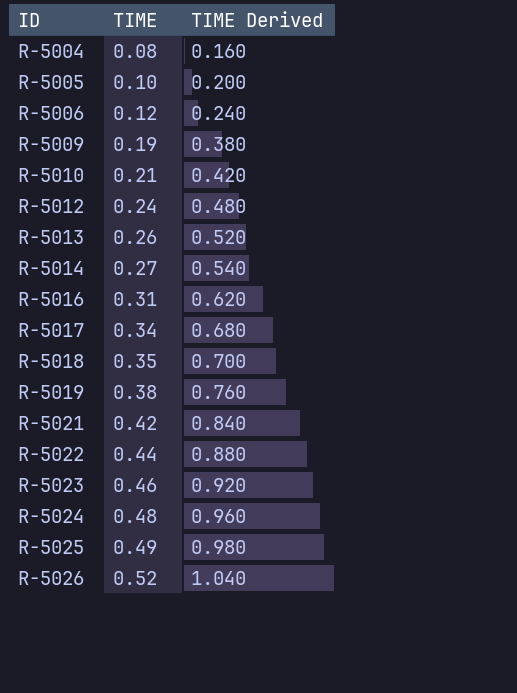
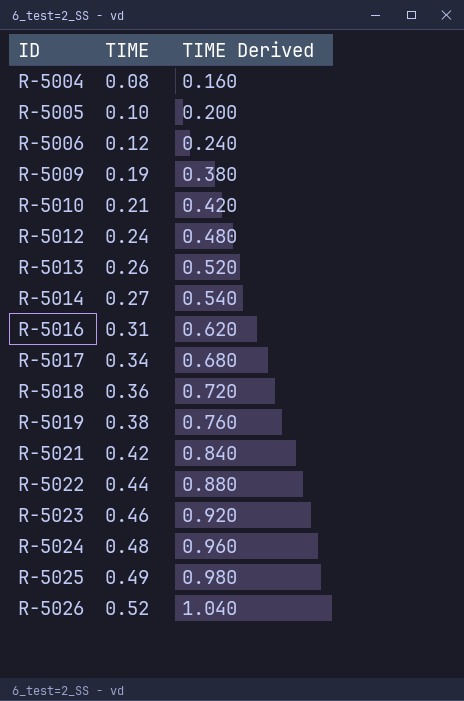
R-5018 | TIME: 0.35 -> 0.36
R-5018 | TIME Derived: 0.700 -> 0.720

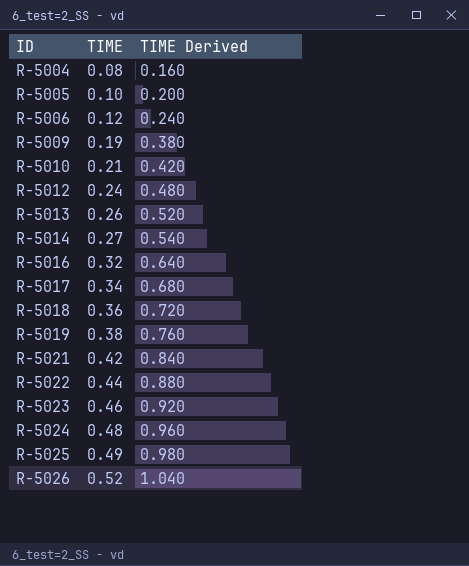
R-5016 | TIME: 0.31 -> 0.32
R-5016 | TIME Derived: 0.620 -> 0.640

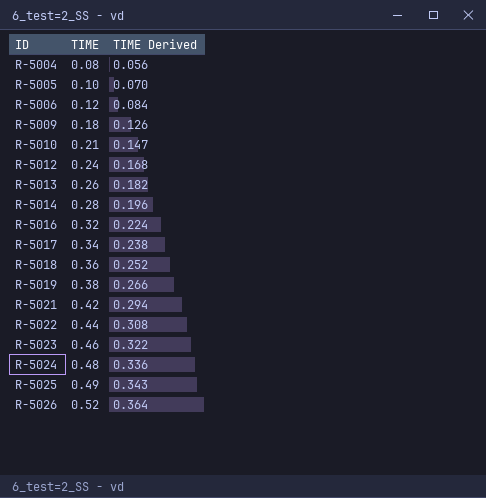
column TIME Derived | formula: [TIME] * 2 -> [TIME] * 0.7
R-5009 | TIME: 0.19 -> 0.18
R-5014 | TIME: 0.27 -> 0.28

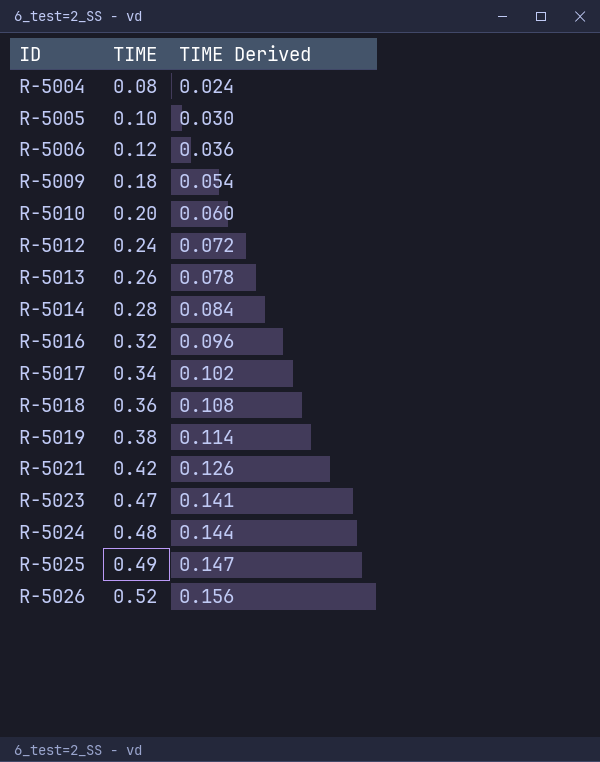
column TIME Derived | formula: [TIME] * 0.7 -> [TIME] * 0.3
row R-5022: 0.44 | 0.308 -> none
R-5010 | TIME: 0.21 -> 0.20
R-5023 | TIME: 0.46 -> 0.47

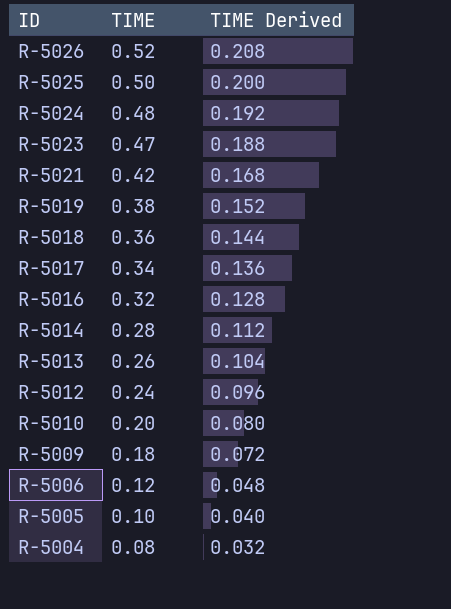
row order: ID ascending -> ID descending
column TIME Derived | formula: [TIME] * 0.3 -> [TIME] * 0.4
R-5025 | TIME: 0.49 -> 0.50

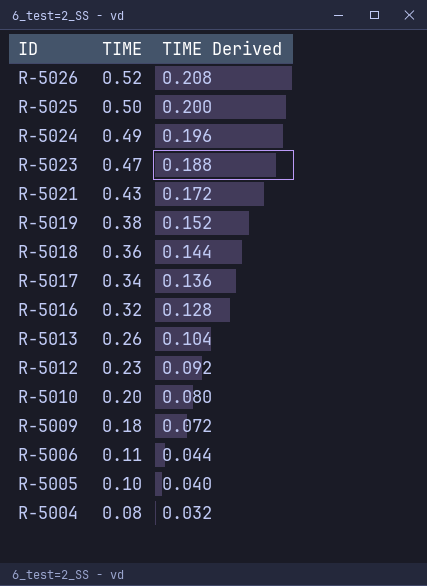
row R-5014: 0.28 | 0.112 -> none
R-5024 | TIME: 0.48 -> 0.49
R-5024 | TIME Derived: 0.192 -> 0.196
R-5021 | TIME: 0.42 -> 0.43
R-5021 | TIME Derived: 0.168 -> 0.172
R-5012 | TIME: 0.24 -> 0.23
R-5012 | TIME Derived: 0.096 -> 0.092
R-5006 | TIME: 0.12 -> 0.11
R-5006 | TIME Derived: 0.048 -> 0.044

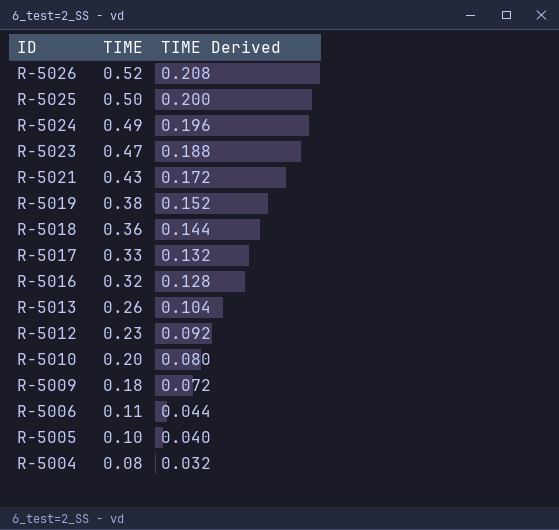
R-5017 | TIME: 0.34 -> 0.33
R-5017 | TIME Derived: 0.136 -> 0.132

